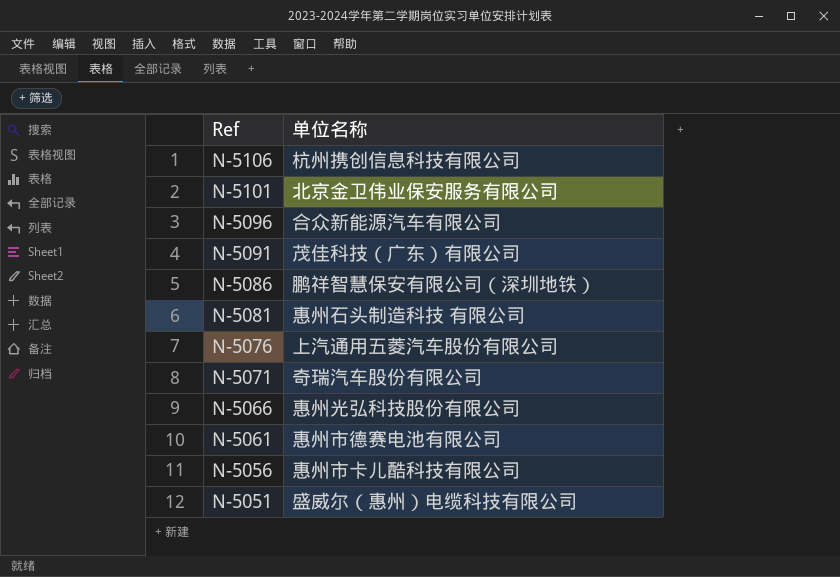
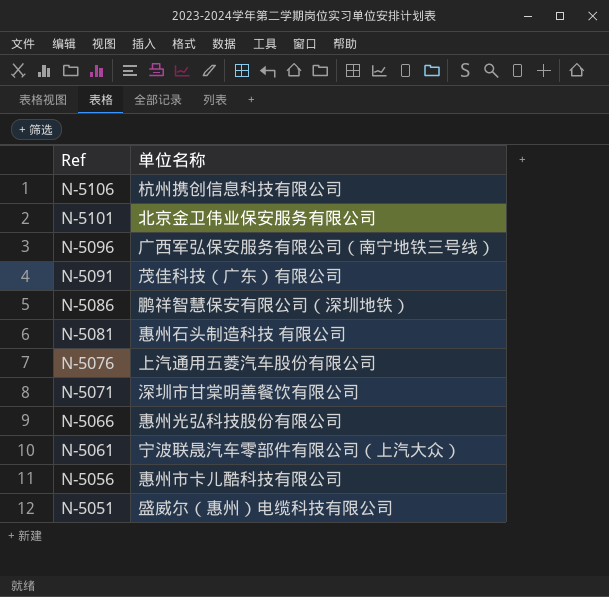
N-5096 | 单位名称: 合众新能源汽车有限公司 -> 广西军弘保安服务有限公司（南宁地铁三号线）
N-5071 | 单位名称: 奇瑞汽车股份有限公司 -> 深圳市甘棠明善餐饮有限公司
N-5061 | 单位名称: 惠州市德赛电池有限公司 -> 宁波联晟汽车零部件有限公司（上汽大众）

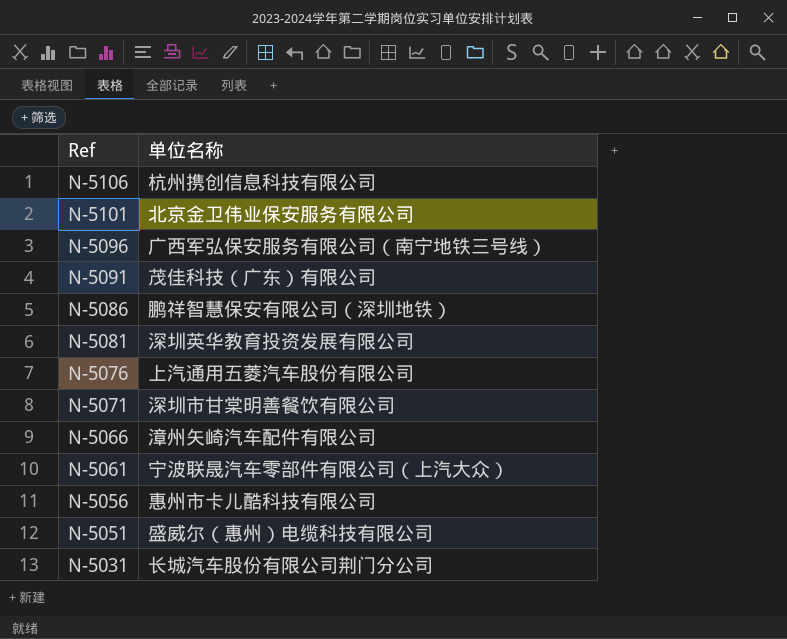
N-5081 | 单位名称: 惠州石头制造科技 有限公司 -> 深圳英华教育投资发展有限公司
N-5066 | 单位名称: 惠州光弘科技股份有限公司 -> 漳州矢崎汽车配件有限公司
row N-5031: none -> 长城汽车股份有限公司荆门分公司

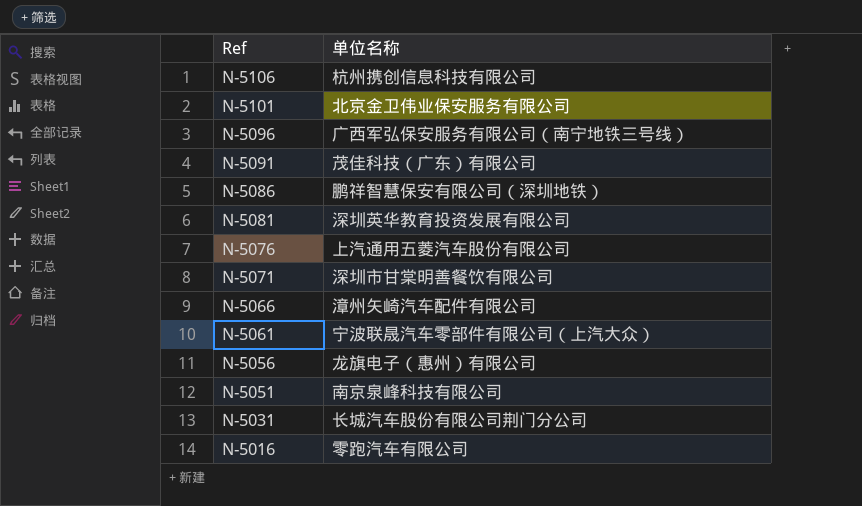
N-5056 | 单位名称: 惠州市卡儿酷科技有限公司 -> 龙旗电子（惠州）有限公司
N-5051 | 单位名称: 盛威尔（惠州）电缆科技有限公司 -> 南京泉峰科技有限公司
row N-5016: none -> 零跑汽车有限公司

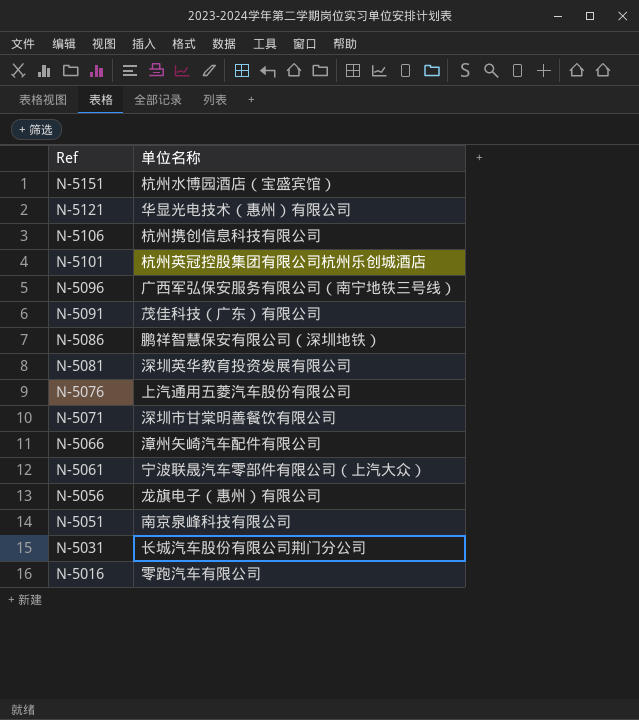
row N-5151: none -> 杭州水博园酒店（宝盛宾馆）
row N-5121: none -> 华显光电技术（惠州）有限公司
N-5101 | 单位名称: 北京金卫伟业保安服务有限公司 -> 杭州英冠控股集团有限公司杭州乐创城酒店

